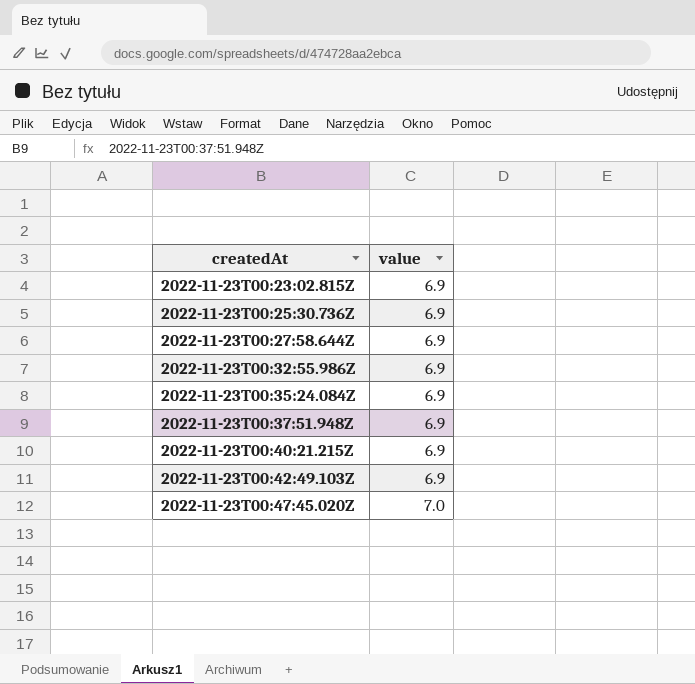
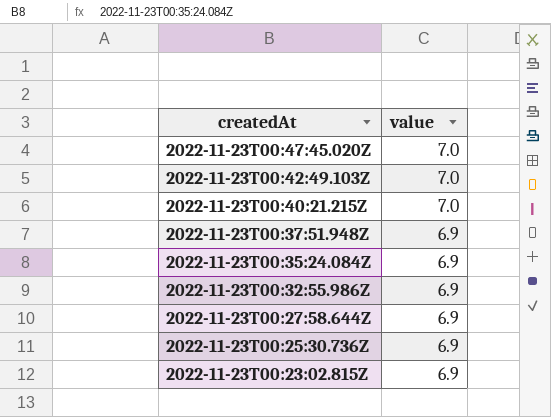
row order: createdAt ascending -> createdAt descending
2022-11-23T00:42:49.103Z | value: 6.9 -> 7.0
2022-11-23T00:40:21.215Z | value: 6.9 -> 7.0

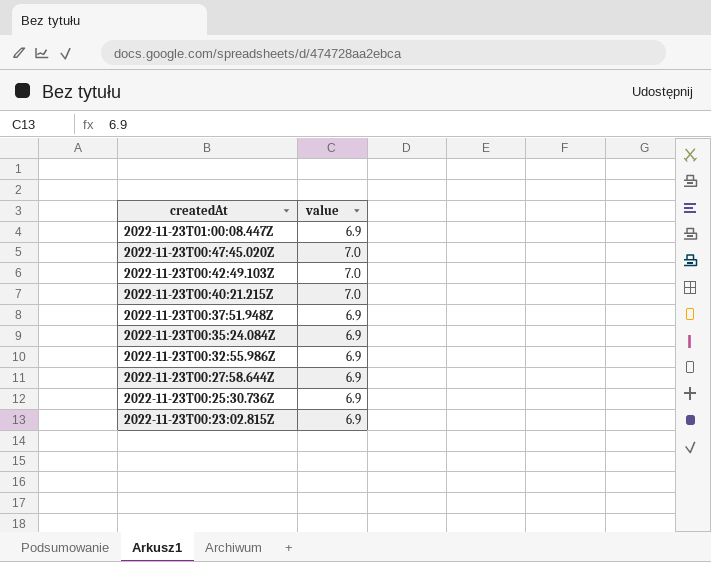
row 2022-11-23T01:00:08.447Z: none -> 6.9

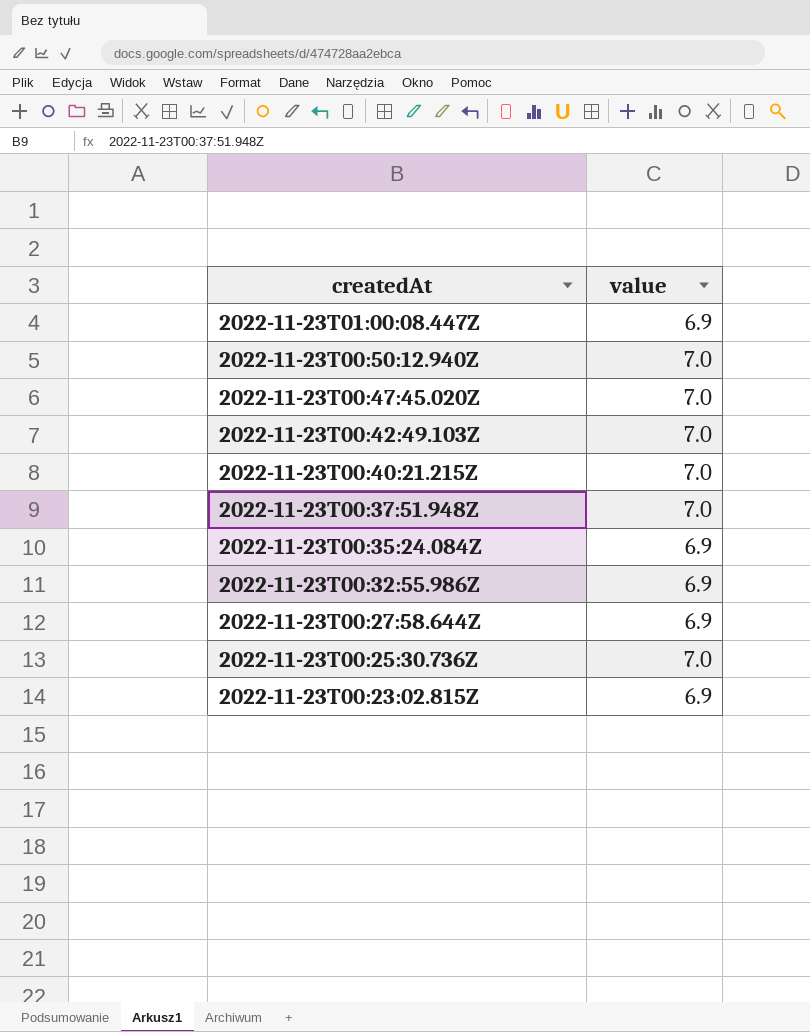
row 2022-11-23T00:50:12.940Z: none -> 7.0
2022-11-23T00:37:51.948Z | value: 6.9 -> 7.0
2022-11-23T00:25:30.736Z | value: 6.9 -> 7.0

